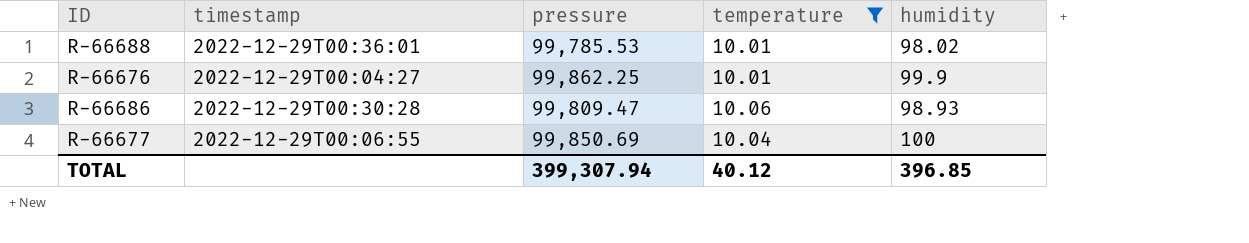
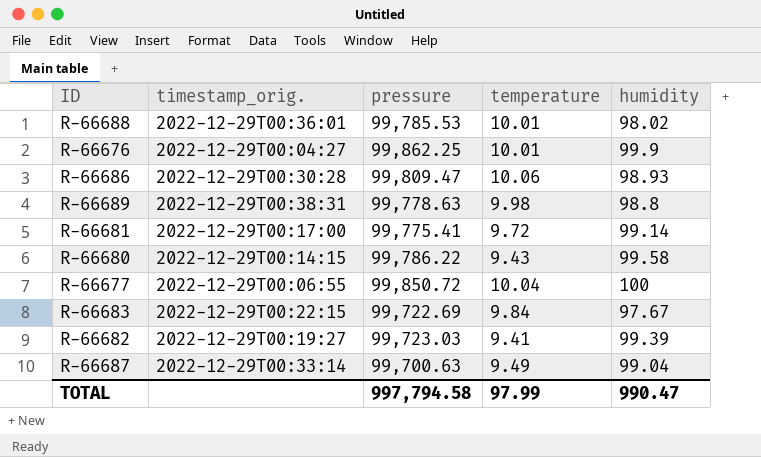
filter: temperature >= 10.01 -> none
column name: timestamp -> timestamp_orig.
R-66677 | pressure: 99,850.69 -> 99,850.72
TOTAL | pressure: 399,307.94 -> 997,794.58
TOTAL | temperature: 40.12 -> 97.99
TOTAL | humidity: 396.85 -> 990.47

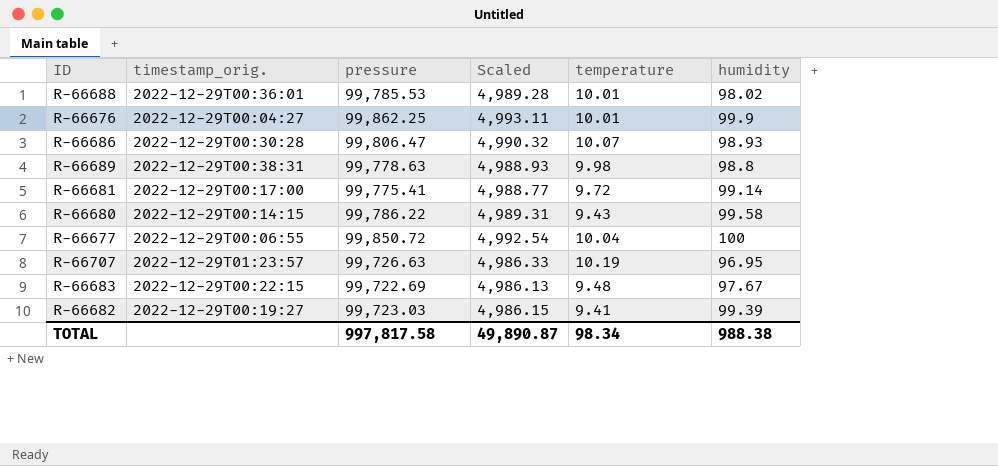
column Scaled | formula: none -> [pressure] * 0.05
row R-66687: 2022-12-29T00:33:14 | 99,700.63 | 9.49 | 99.04 -> none
R-66686 | pressure: 99,809.47 -> 99,806.47
R-66686 | temperature: 10.06 -> 10.07
row R-66707: none -> 2022-12-29T01:23:57 | 99,726.63 | 4,986.33 | 10.19 | 96.95
R-66683 | temperature: 9.84 -> 9.48
TOTAL | pressure: 997,794.58 -> 997,817.58
TOTAL | temperature: 97.99 -> 98.34
TOTAL | humidity: 990.47 -> 988.38

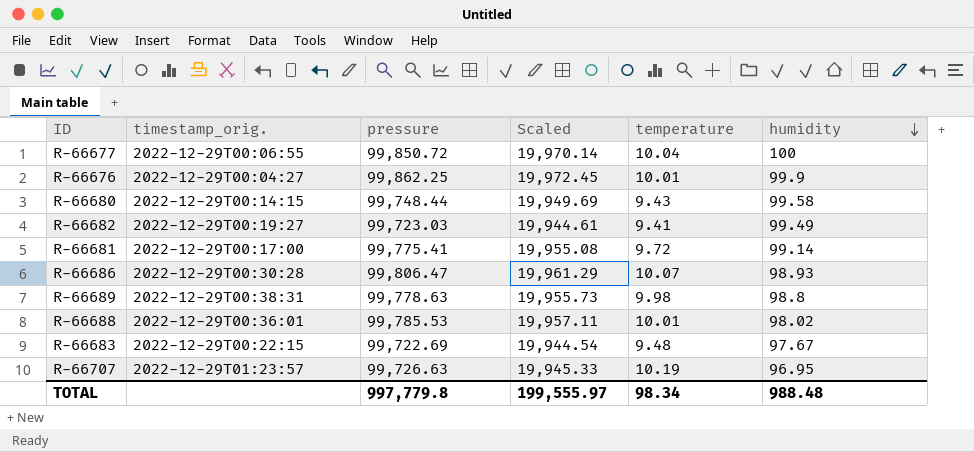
row order: none -> humidity descending
column Scaled | formula: [pressure] * 0.05 -> [pressure] * 0.2
R-66680 | pressure: 99,786.22 -> 99,748.44
R-66682 | humidity: 99.39 -> 99.49
TOTAL | pressure: 997,817.58 -> 997,779.8
TOTAL | Scaled: 49,890.87 -> 199,555.97
TOTAL | humidity: 988.38 -> 988.48

